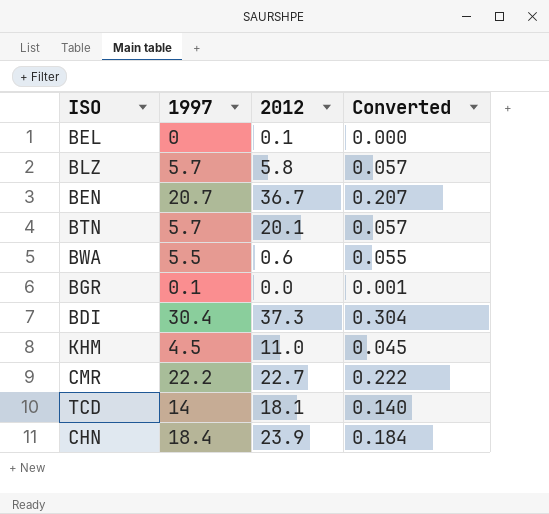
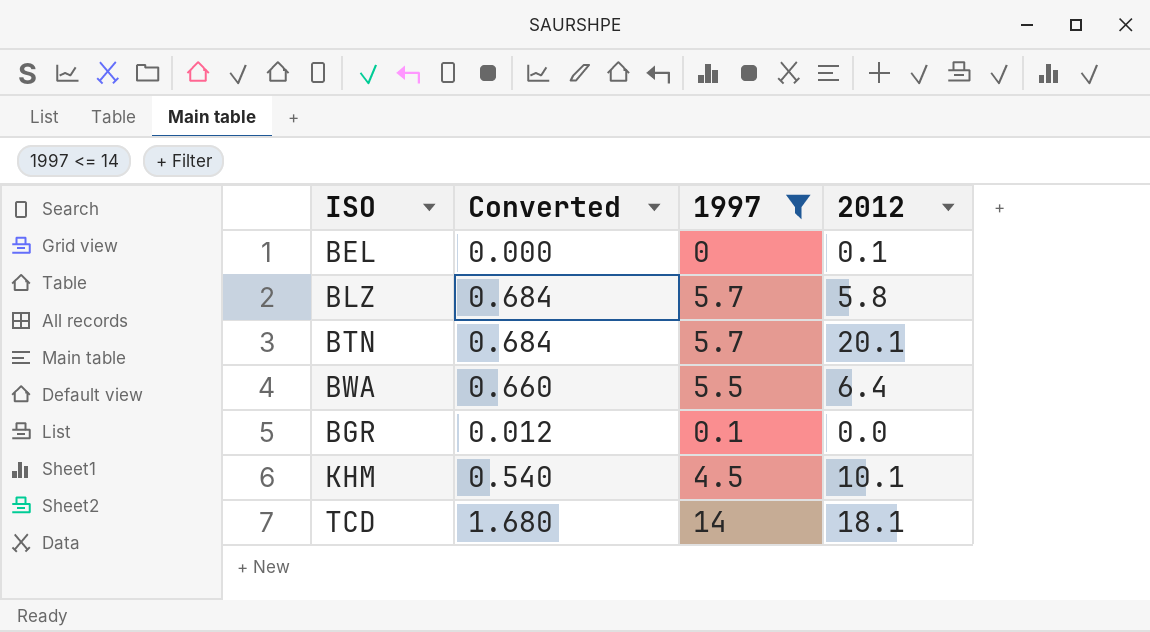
filter: none -> 1997 <= 14
column Converted | formula: [1997] * 0.01 -> [1997] * 0.12
column Converted | position: 4 -> 2
BWA | 2012: 0.6 -> 6.4
KHM | 2012: 11.0 -> 10.1

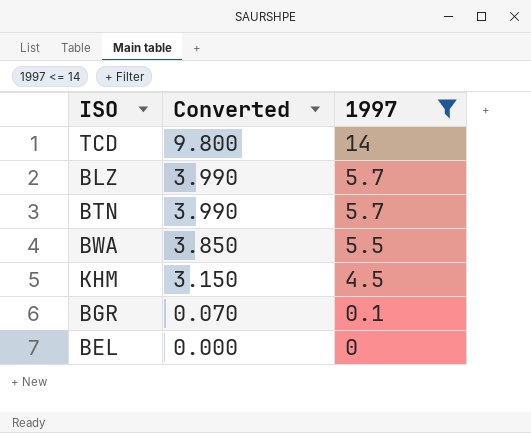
row order: none -> Converted descending
column 2012 | position: 4 -> none
column Converted | formula: [1997] * 0.12 -> [1997] * 0.7

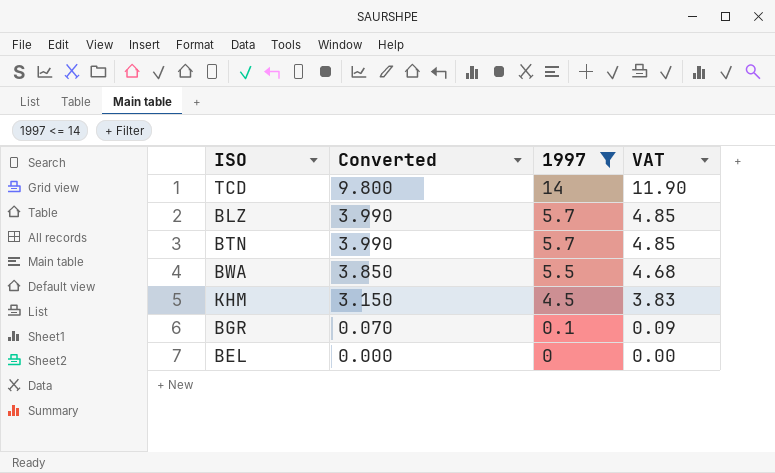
column VAT | formula: none -> [1997] * 0.85

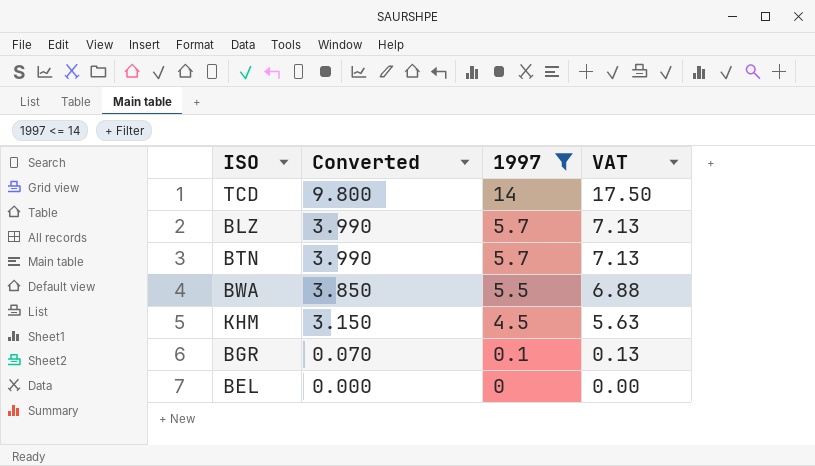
column VAT | formula: [1997] * 0.85 -> [1997] * 1.25

